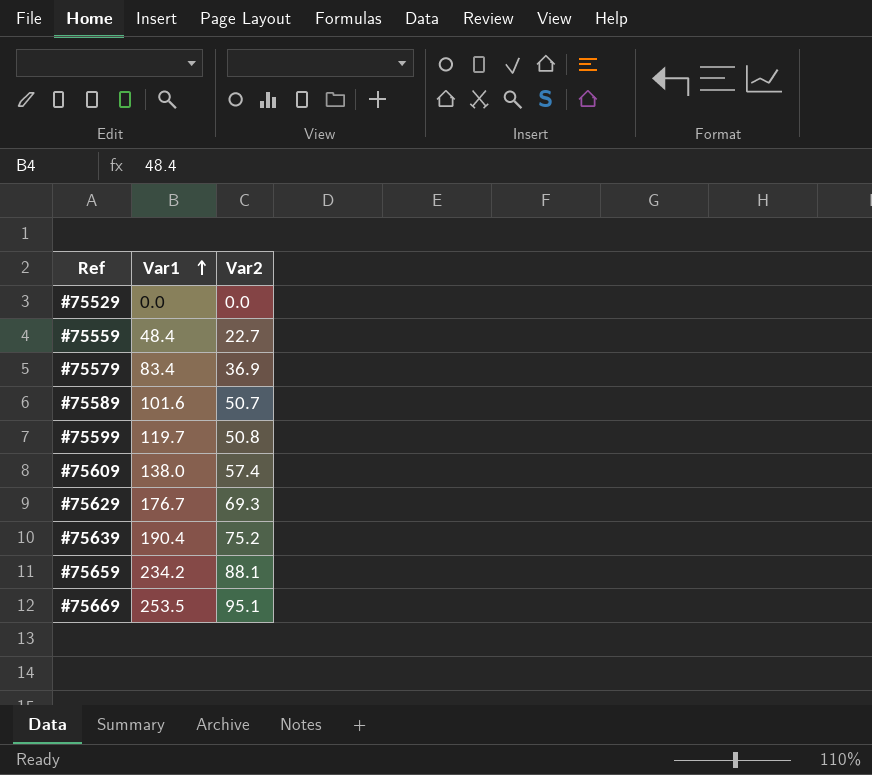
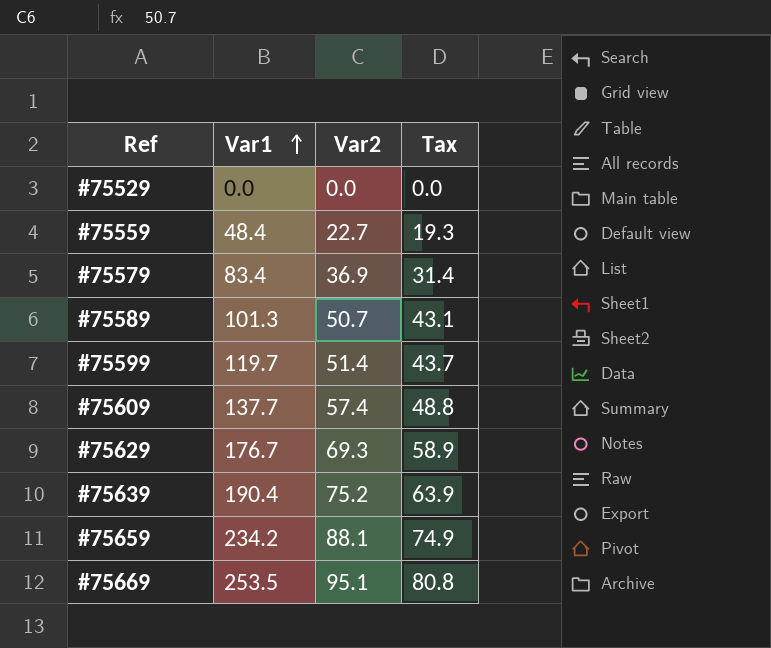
column Tax | formula: none -> [Var2] * 0.85
#75589 | Var1: 101.6 -> 101.3
#75599 | Var2: 50.8 -> 51.4
#75609 | Var1: 138.0 -> 137.7

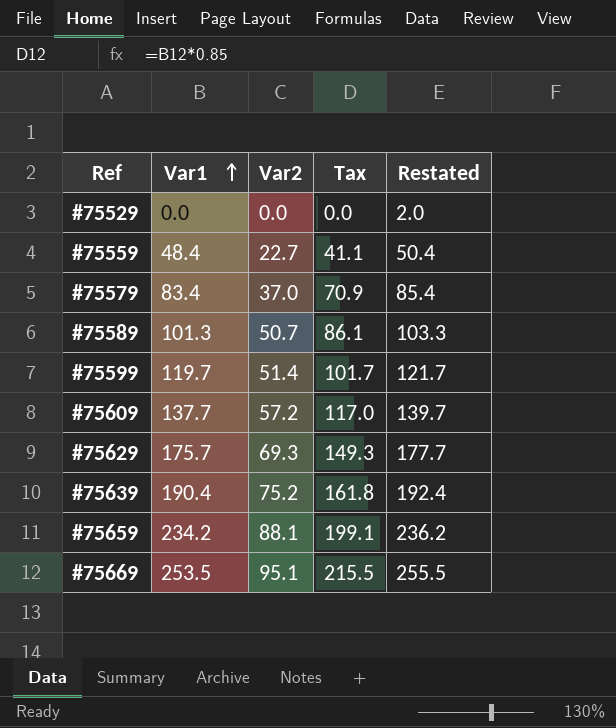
column Tax | formula: [Var2] * 0.85 -> [Var1] * 0.85
column Restated | formula: none -> [Var1] + 2
#75579 | Var2: 36.9 -> 37.0
#75609 | Var2: 57.4 -> 57.2
#75629 | Var1: 176.7 -> 175.7

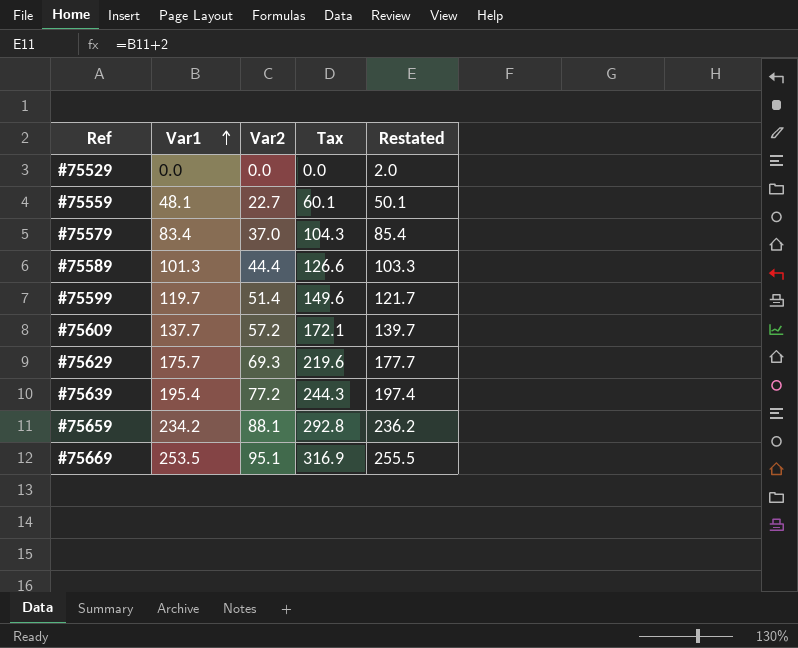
column Tax | formula: [Var1] * 0.85 -> [Var1] * 1.25
#75559 | Var1: 48.4 -> 48.1
#75559 | Restated: 50.4 -> 50.1
#75589 | Var2: 50.7 -> 44.4
#75639 | Var1: 190.4 -> 195.4
#75639 | Var2: 75.2 -> 77.2
#75639 | Restated: 192.4 -> 197.4

